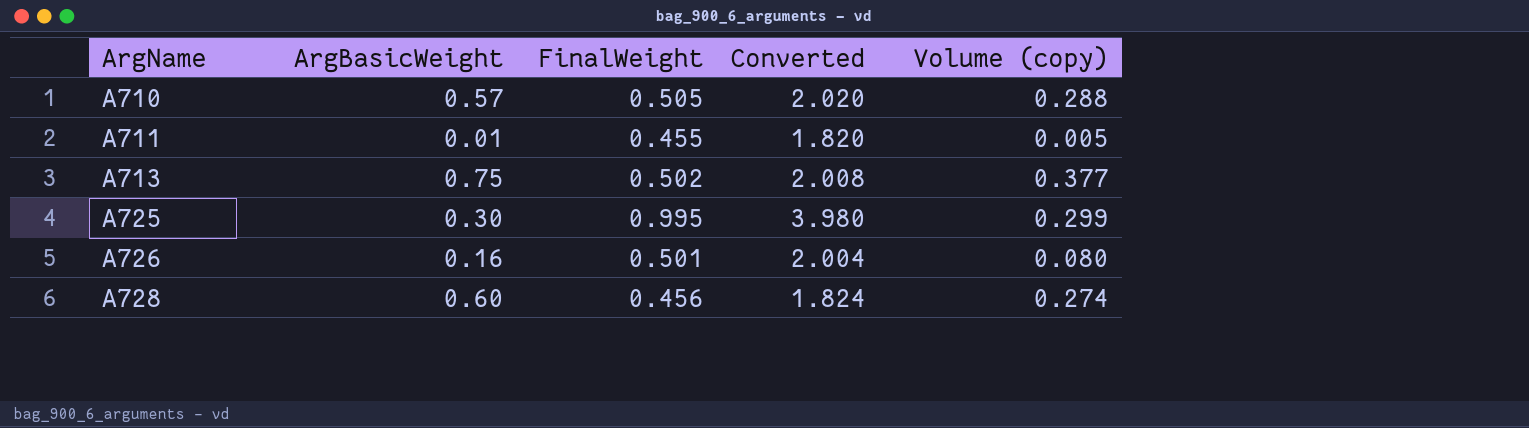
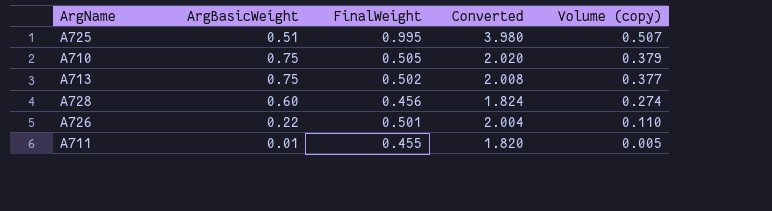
row order: ArgName ascending -> Volume (copy) descending
A725 | ArgBasicWeight: 0.30 -> 0.51
A725 | Volume (copy): 0.299 -> 0.507
A710 | ArgBasicWeight: 0.57 -> 0.75
A710 | Volume (copy): 0.288 -> 0.379
A726 | ArgBasicWeight: 0.16 -> 0.22
A726 | Volume (copy): 0.080 -> 0.110

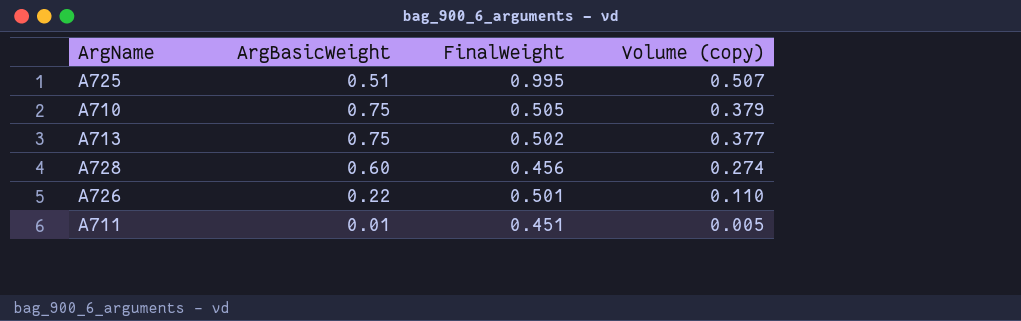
column Converted | formula: [FinalWeight] * 4 -> none
A711 | FinalWeight: 0.455 -> 0.451

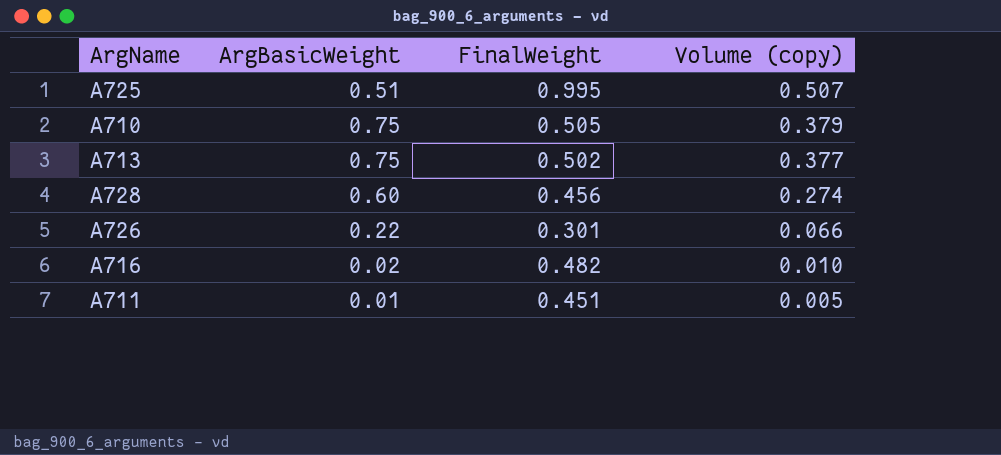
A726 | FinalWeight: 0.501 -> 0.301
A726 | Volume (copy): 0.110 -> 0.066
row A716: none -> 0.02 | 0.482 | 0.010

